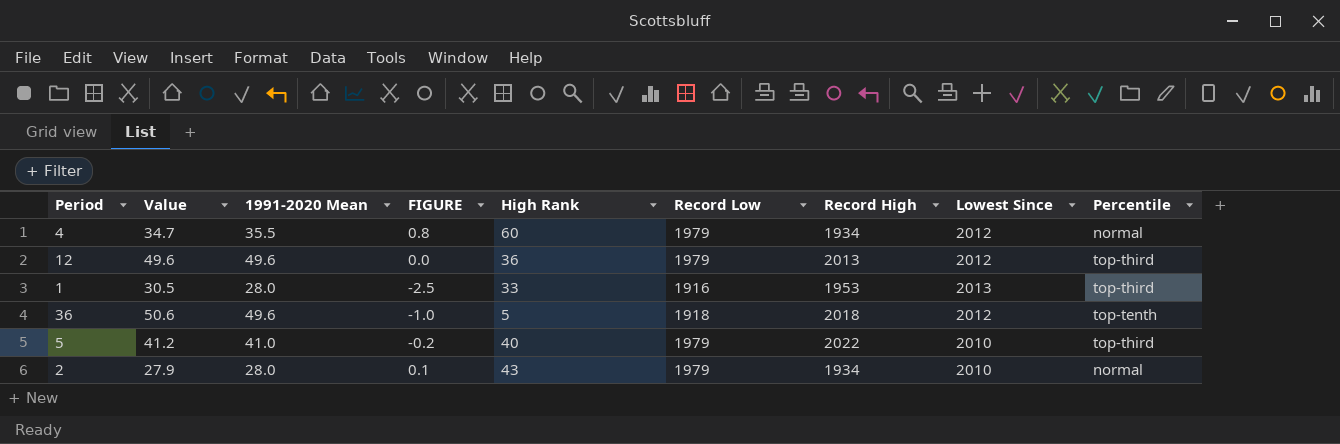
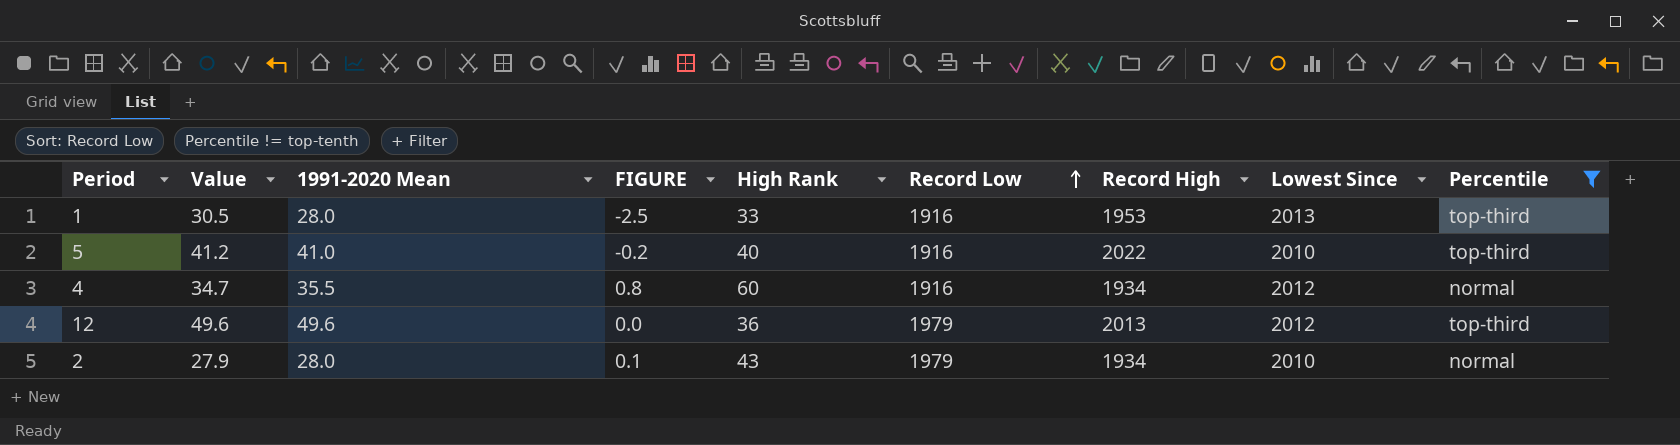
filter: none -> Percentile != top-tenth
row order: none -> Record Low ascending
5 | Record Low: 1979 -> 1916
4 | Record Low: 1979 -> 1916

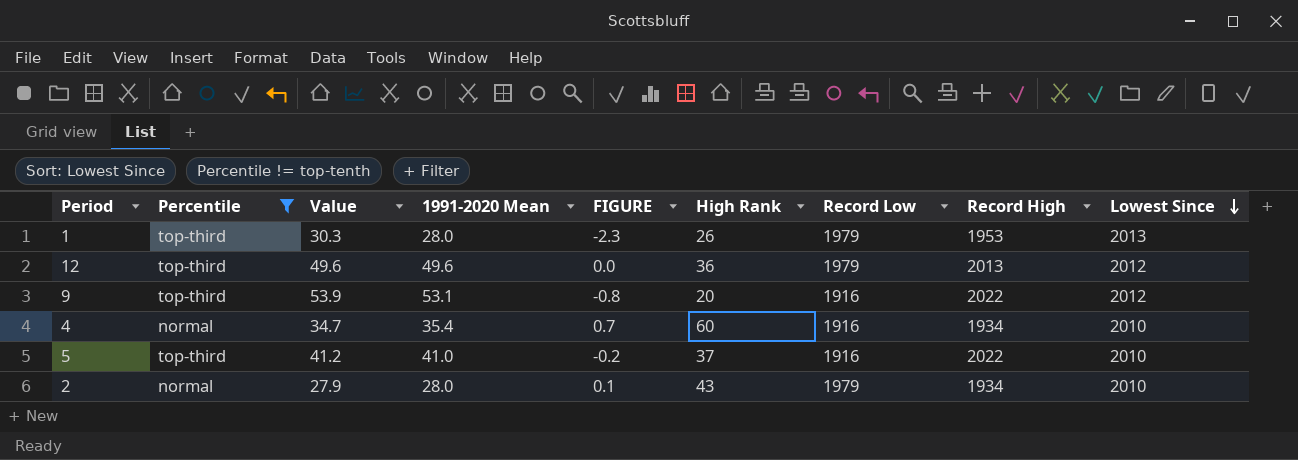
row order: Record Low ascending -> Lowest Since descending
column Percentile | position: 9 -> 2
1 | Value: 30.5 -> 30.3
1 | FIGURE: -2.5 -> -2.3
1 | High Rank: 33 -> 26
1 | Record Low: 1916 -> 1979
row 9: none -> top-third | 53.9 | 53.1 | -0.8 | 20 | 1916 | 2022 | 2012
4 | 1991-2020 Mean: 35.5 -> 35.4
4 | FIGURE: 0.8 -> 0.7
4 | Lowest Since: 2012 -> 2010
5 | High Rank: 40 -> 37

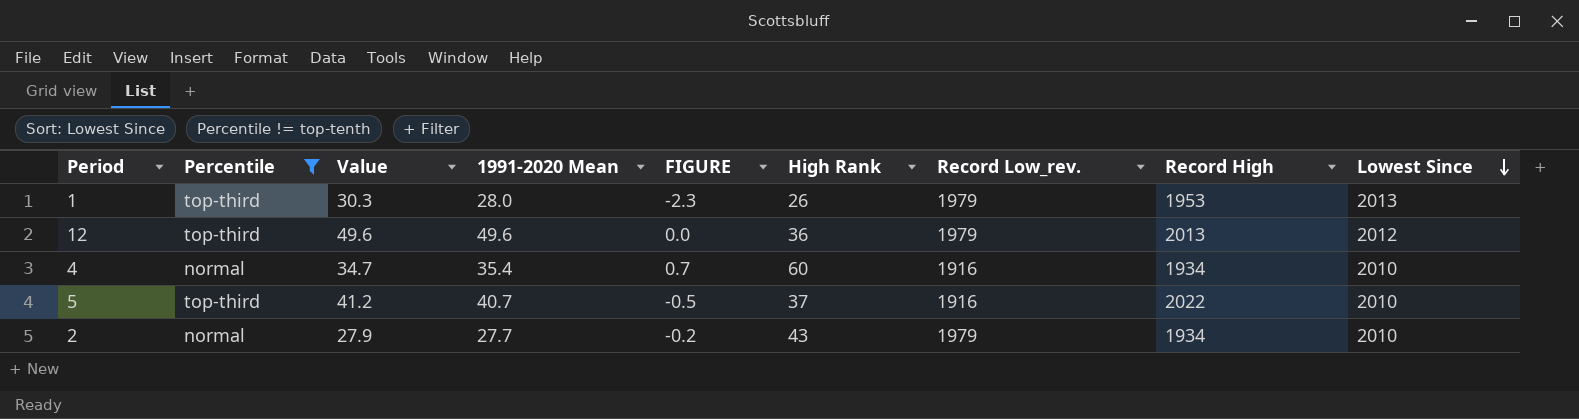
column name: Record Low -> Record Low_rev.
row 9: top-third | 53.9 | 53.1 | -0.8 | 20 | 1916 | 2022 | 2012 -> none
5 | 1991-2020 Mean: 41.0 -> 40.7
5 | FIGURE: -0.2 -> -0.5
2 | 1991-2020 Mean: 28.0 -> 27.7
2 | FIGURE: 0.1 -> -0.2

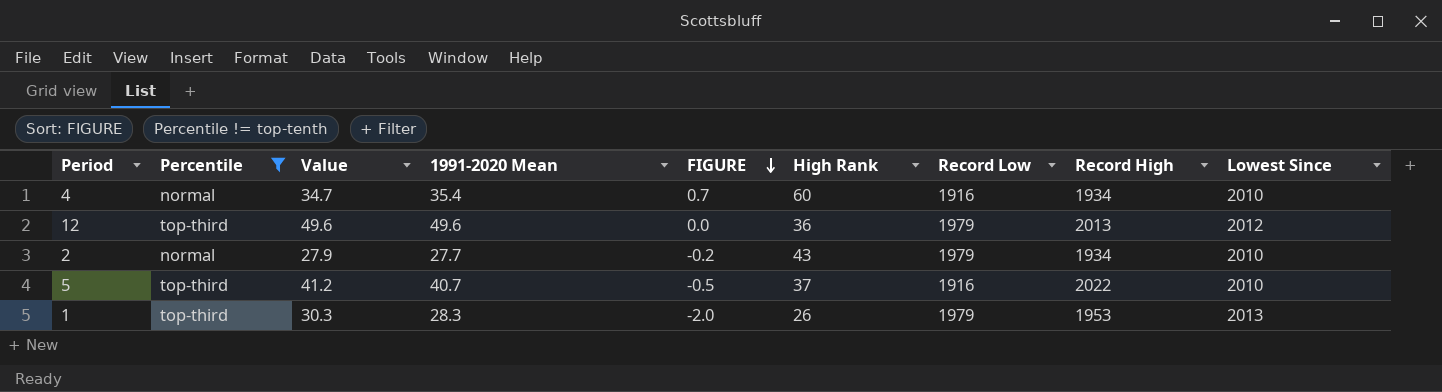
row order: Lowest Since descending -> FIGURE descending
column name: Record Low_rev. -> Record Low
1 | 1991-2020 Mean: 28.0 -> 28.3
1 | FIGURE: -2.3 -> -2.0

